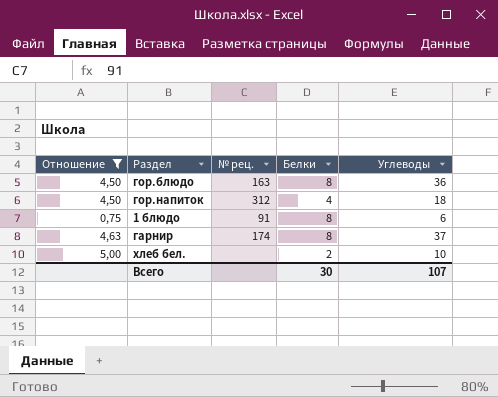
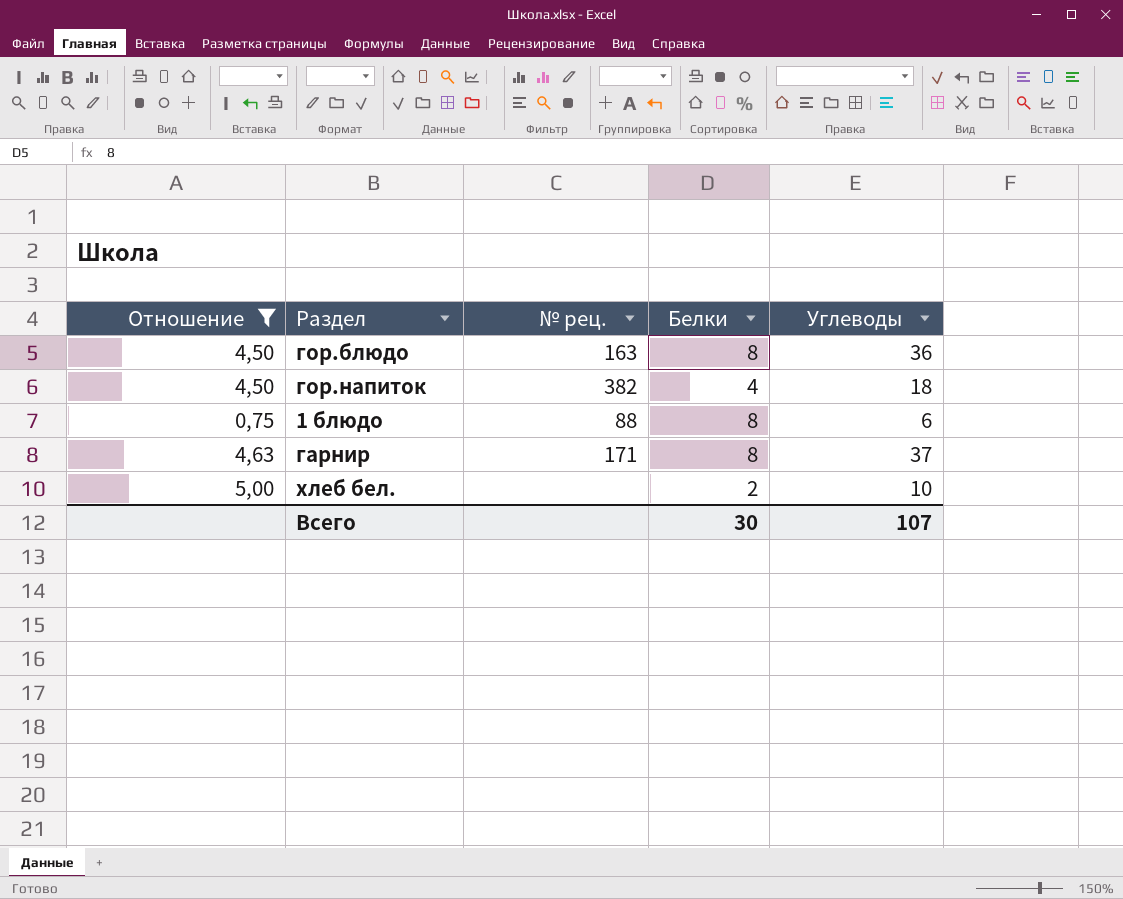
гор.напиток | № рец.: 312 -> 382
1 блюдо | № рец.: 91 -> 88
гарнир | № рец.: 174 -> 171

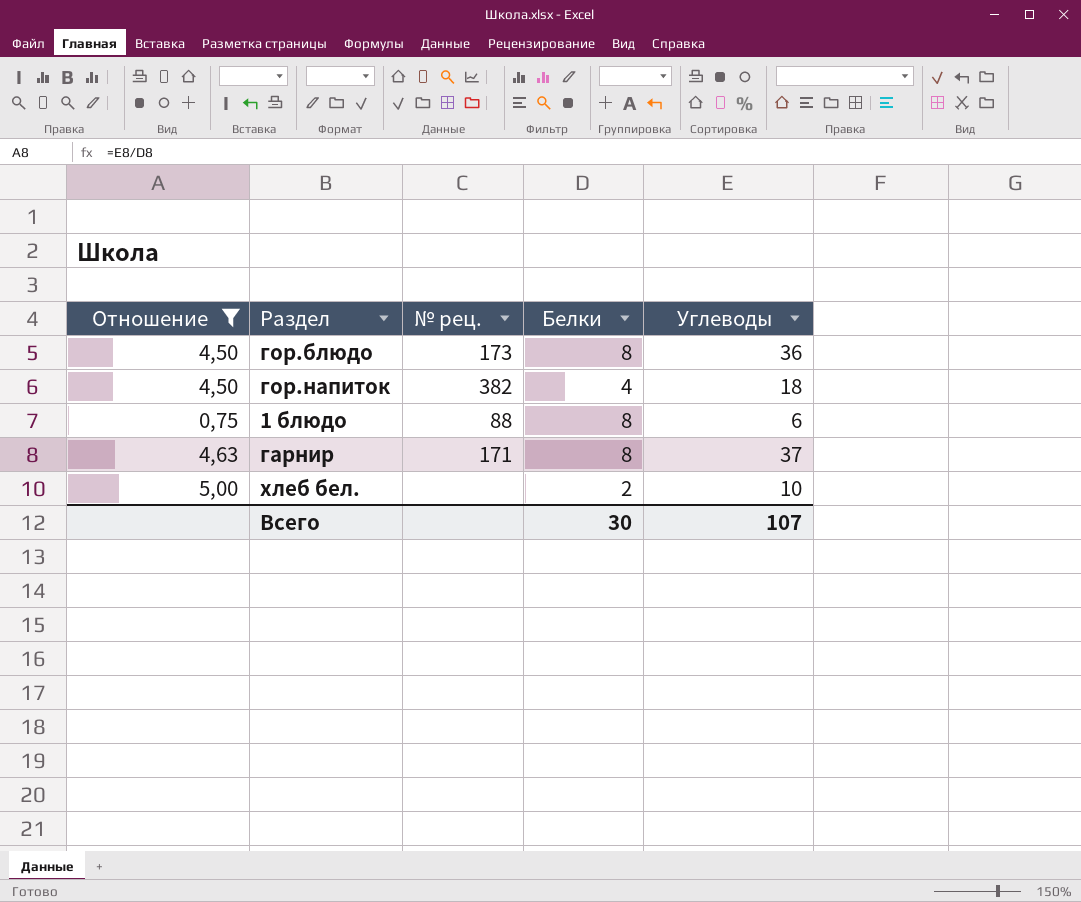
гор.блюдо | № рец.: 163 -> 173

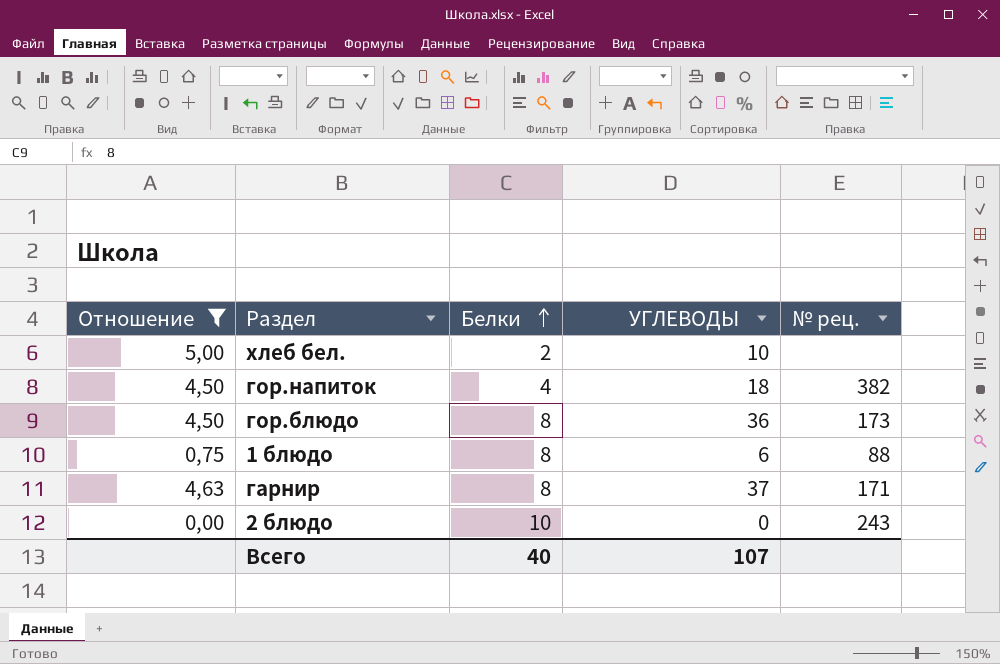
row order: none -> Белки ascending
column name: Углеводы -> УГЛЕВОДЫ
column № рец. | position: 3 -> 5
row 2 блюдо: none -> 0,00 | 10 | 0 | 243
Всего | Белки: 30 -> 40

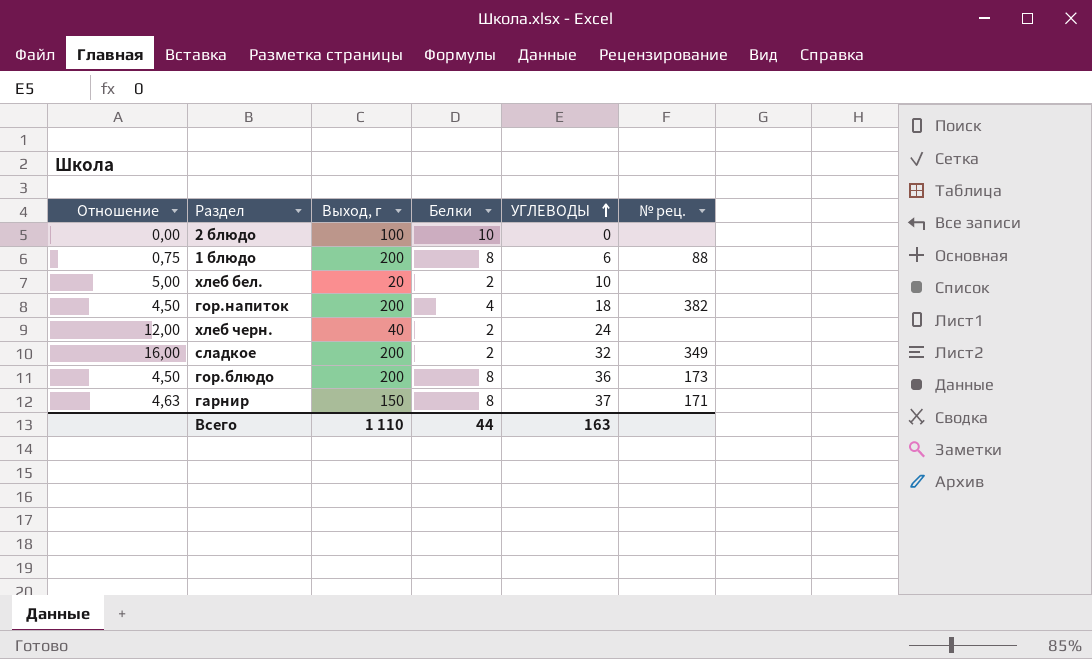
filter: Отношение <= 5,00 -> none
row order: Белки ascending -> УГЛЕВОДЫ ascending
column Выход, г | position: none -> 3
2 блюдо | № рец.: 243 -> none
Всего | Белки: 40 -> 44
Всего | УГЛЕВОДЫ: 107 -> 163

